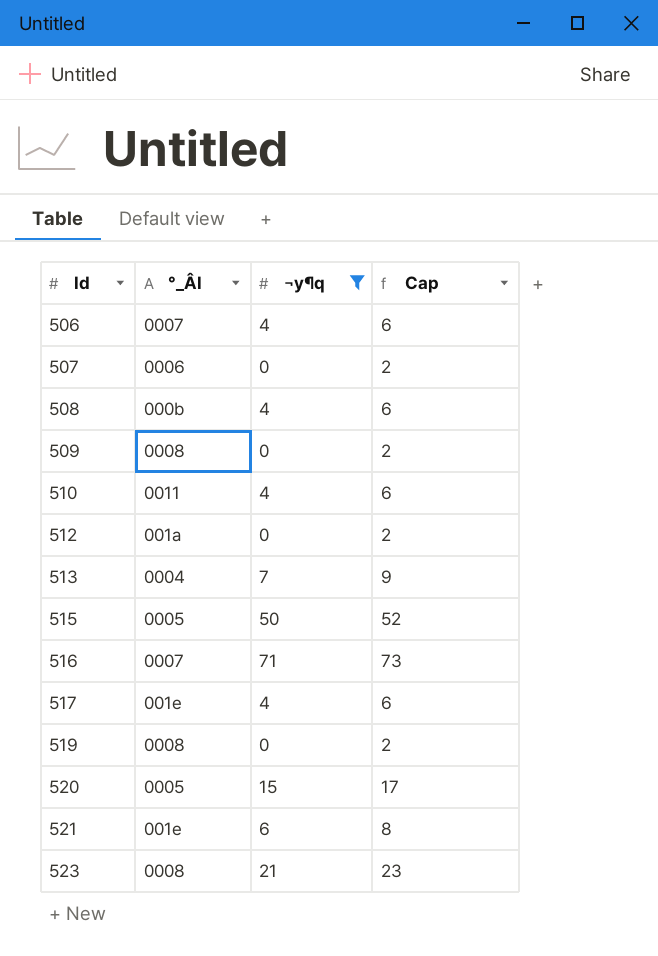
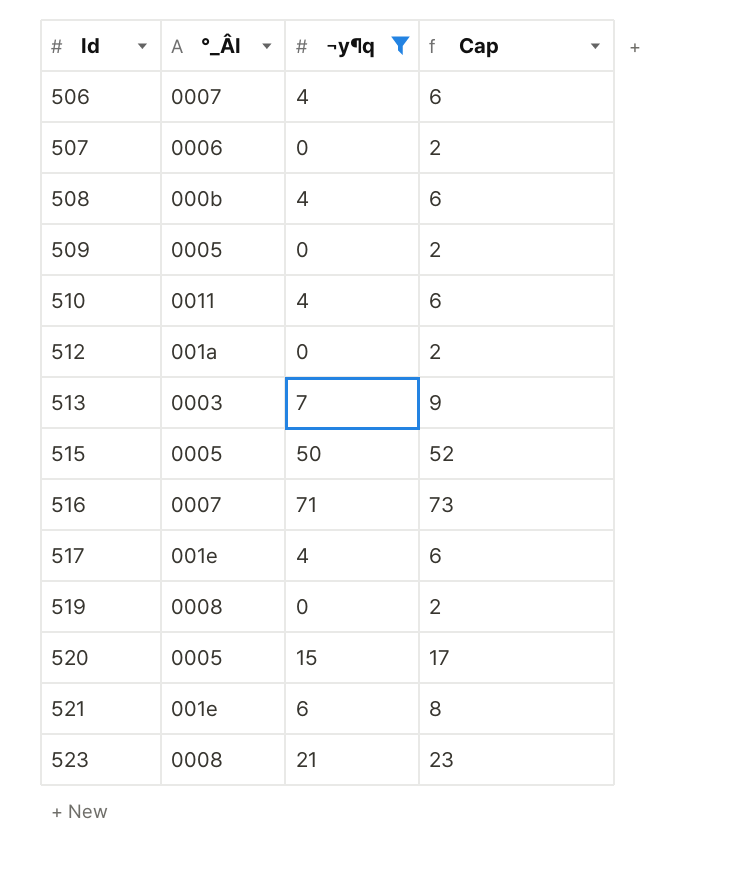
509 | °_ÂI: 0008 -> 0005
513 | °_ÂI: 0004 -> 0003

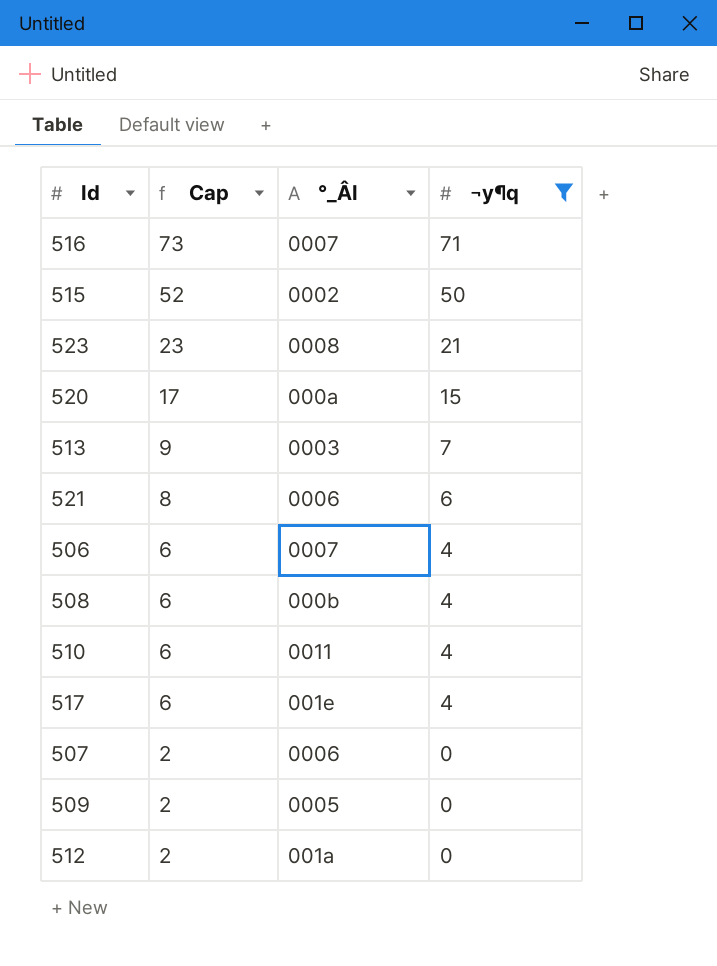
row order: Id ascending -> Cap descending
column Cap | position: 4 -> 2
row 519: 0008 | 0 | 2 -> none
515 | °_ÂI: 0005 -> 0002
520 | °_ÂI: 0005 -> 000a
521 | °_ÂI: 001e -> 0006

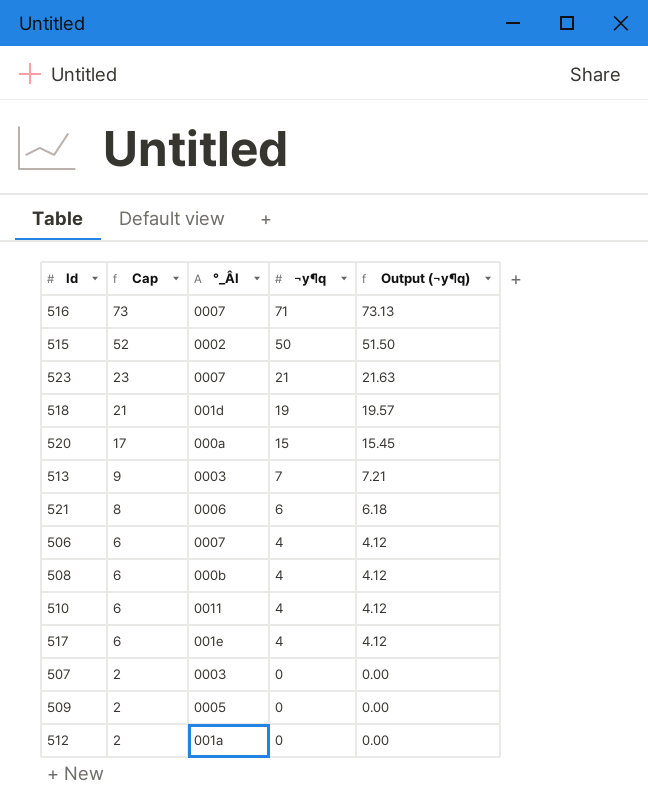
filter: ¬y¶q != 19 -> none
column Output (¬y¶q) | formula: none -> [¬y¶q] * 1.03
523 | °_ÂI: 0008 -> 0007
507 | °_ÂI: 0006 -> 0003

